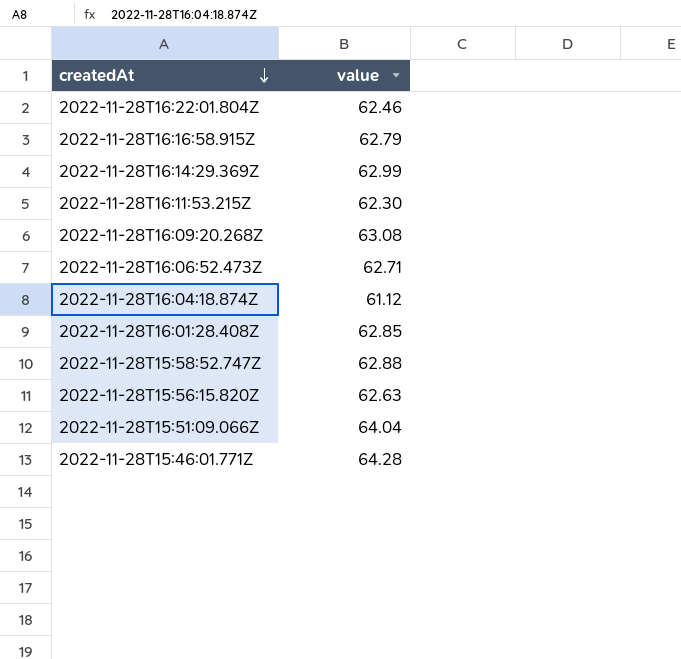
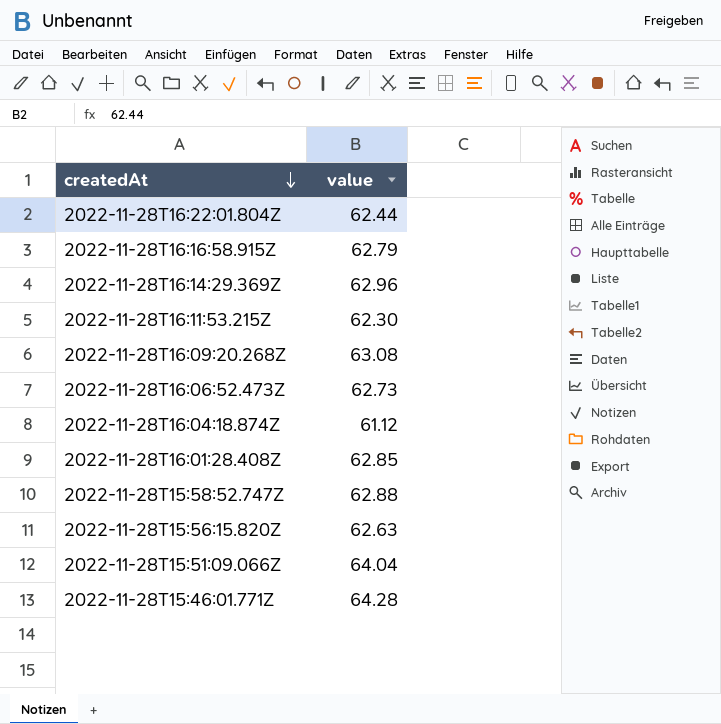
2022-11-28T16:22:01.804Z | value: 62.46 -> 62.44
2022-11-28T16:14:29.369Z | value: 62.99 -> 62.96
2022-11-28T16:06:52.473Z | value: 62.71 -> 62.73

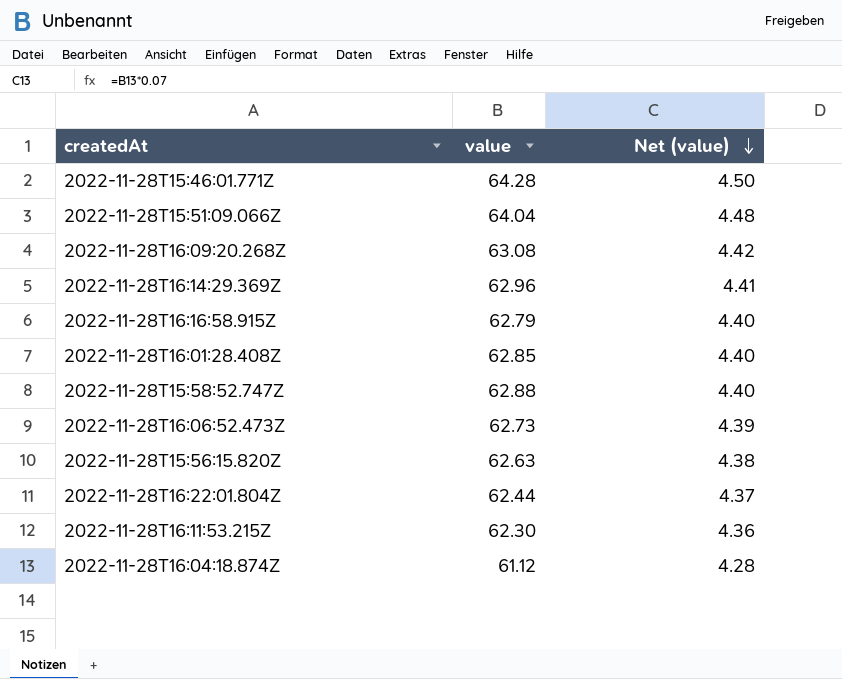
row order: createdAt descending -> Net (value) descending
column Net (value) | formula: none -> [value] * 0.07

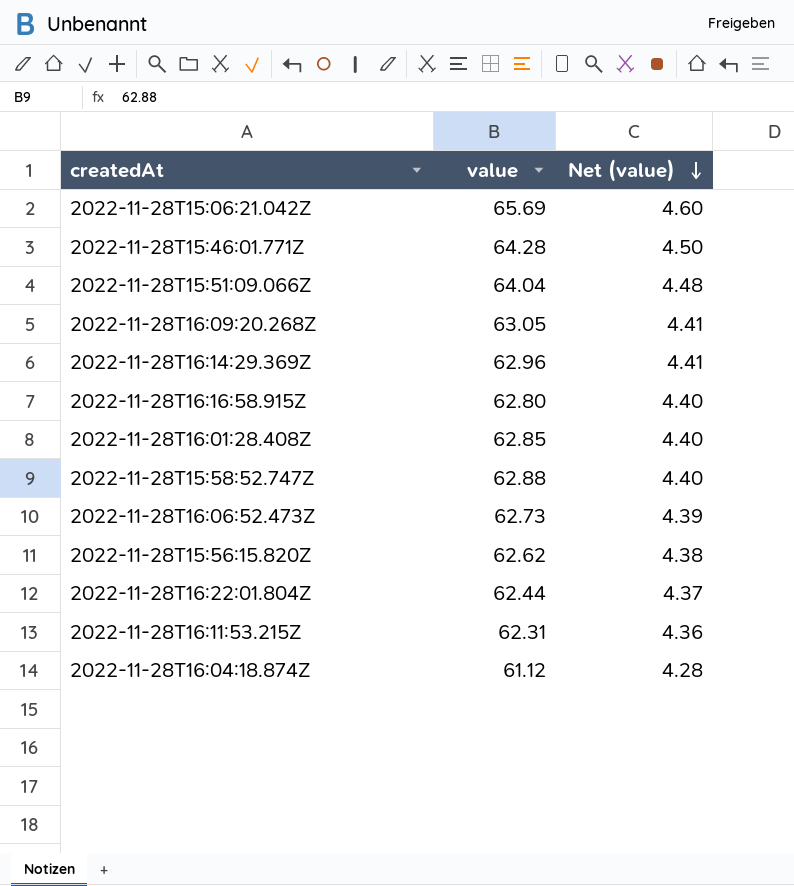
row 2022-11-28T15:06:21.042Z: none -> 65.69 | 4.60
2022-11-28T16:09:20.268Z | value: 63.08 -> 63.05
2022-11-28T16:09:20.268Z | Net (value): 4.42 -> 4.41
2022-11-28T16:16:58.915Z | value: 62.79 -> 62.80
2022-11-28T15:56:15.820Z | value: 62.63 -> 62.62
2022-11-28T16:11:53.215Z | value: 62.30 -> 62.31

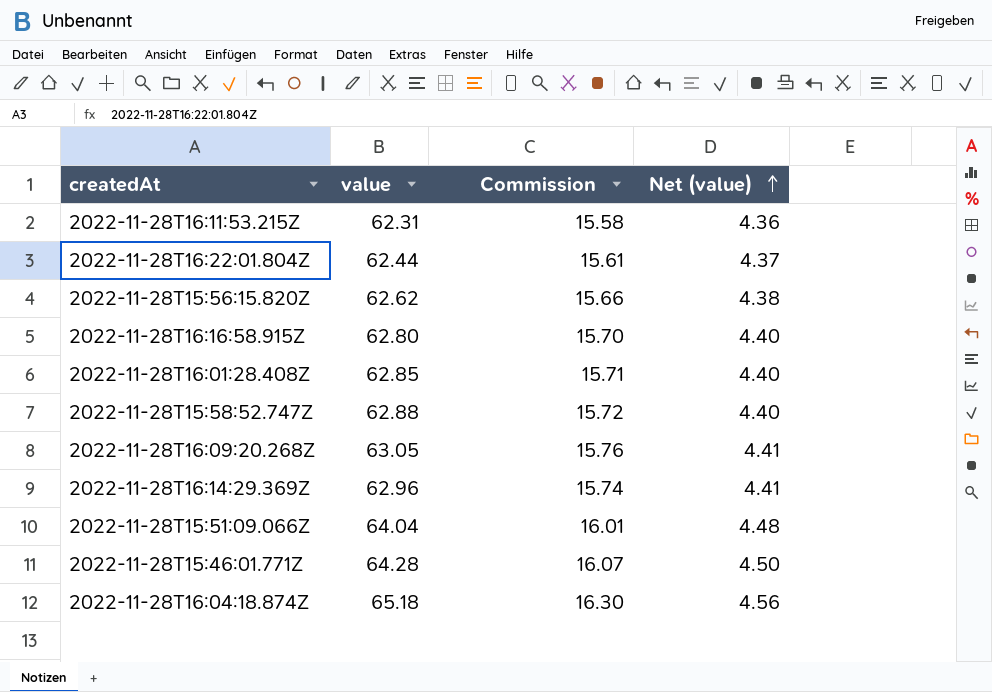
row order: Net (value) descending -> Net (value) ascending
column Commission | formula: none -> [value] * 0.25
row 2022-11-28T15:06:21.042Z: 65.69 | 4.60 -> none
row 2022-11-28T16:06:52.473Z: 62.73 | 4.39 -> none
2022-11-28T16:04:18.874Z | value: 61.12 -> 65.18
2022-11-28T16:04:18.874Z | Net (value): 4.28 -> 4.56

